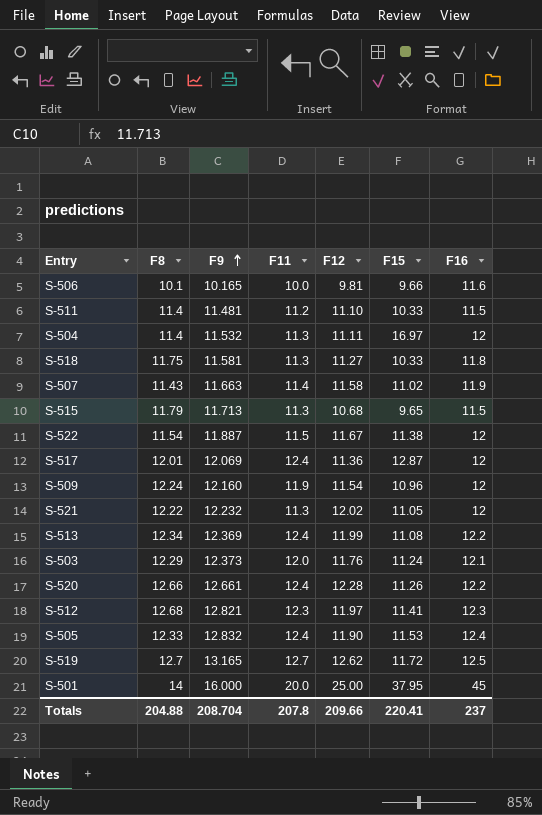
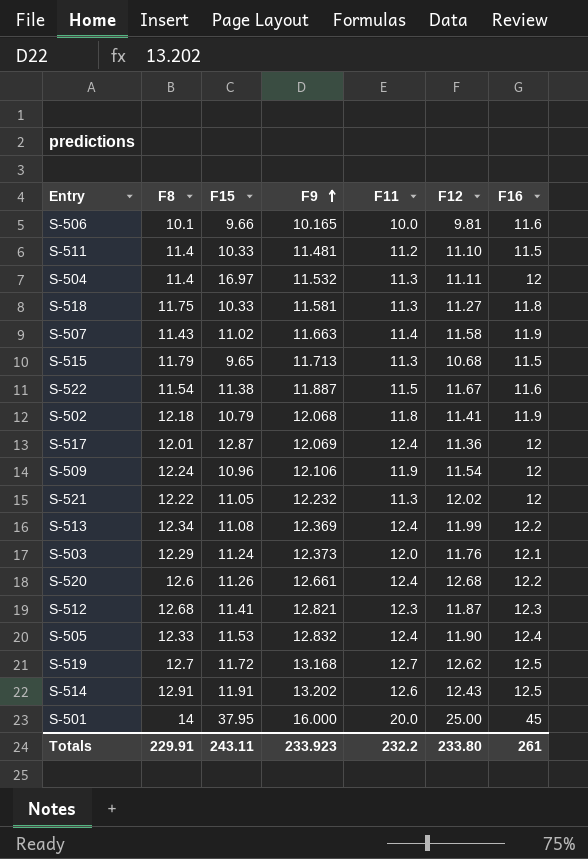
column F15 | position: 6 -> 3
S-522 | F16: 12 -> 11.6
row S-502: none -> 12.18 | 10.79 | 12.068 | 11.8 | 11.41 | 11.9
S-509 | F9: 12.160 -> 12.106
S-520 | F8: 12.66 -> 12.6
S-520 | F12: 12.28 -> 12.68
S-512 | F12: 11.97 -> 11.87
S-519 | F9: 13.165 -> 13.168
row S-514: none -> 12.91 | 11.91 | 13.202 | 12.6 | 12.43 | 12.5
Totals | F8: 204.88 -> 229.91
Totals | F15: 220.41 -> 243.11
Totals | F9: 208.704 -> 233.923
Totals | F11: 207.8 -> 232.2
Totals | F12: 209.66 -> 233.80
Totals | F16: 237 -> 261

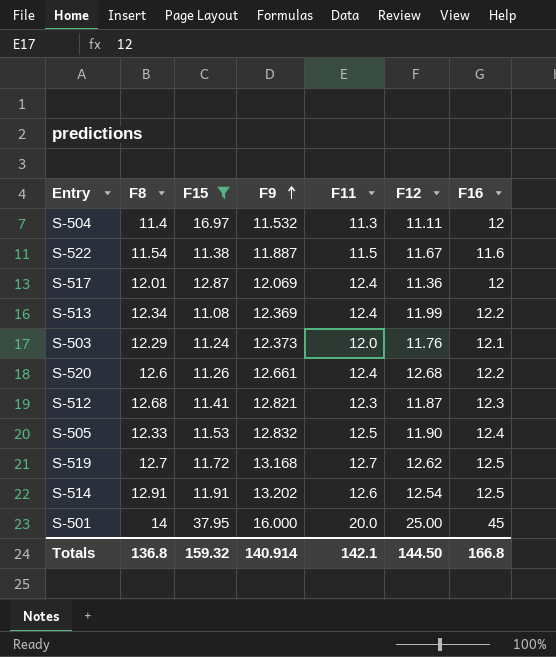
filter: none -> F15 >= 11.08
S-505 | F11: 12.4 -> 12.5
S-514 | F12: 12.43 -> 12.54
Totals | F8: 229.91 -> 136.8
Totals | F15: 243.11 -> 159.32
Totals | F9: 233.923 -> 140.914
Totals | F11: 232.2 -> 142.1
Totals | F12: 233.80 -> 144.50
Totals | F16: 261 -> 166.8

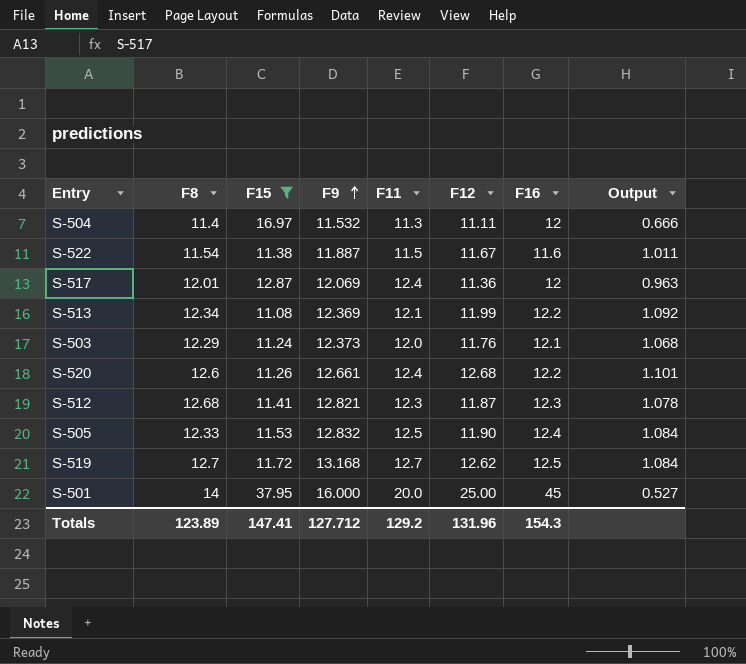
column Output | formula: none -> [F11] / [F15]
row S-514: 12.91 | 11.91 | 13.202 | 12.6 | 12.54 | 12.5 -> none
S-513 | F11: 12.4 -> 12.1
Totals | F8: 136.8 -> 123.89
Totals | F15: 159.32 -> 147.41
Totals | F9: 140.914 -> 127.712
Totals | F11: 142.1 -> 129.2
Totals | F12: 144.50 -> 131.96
Totals | F16: 166.8 -> 154.3

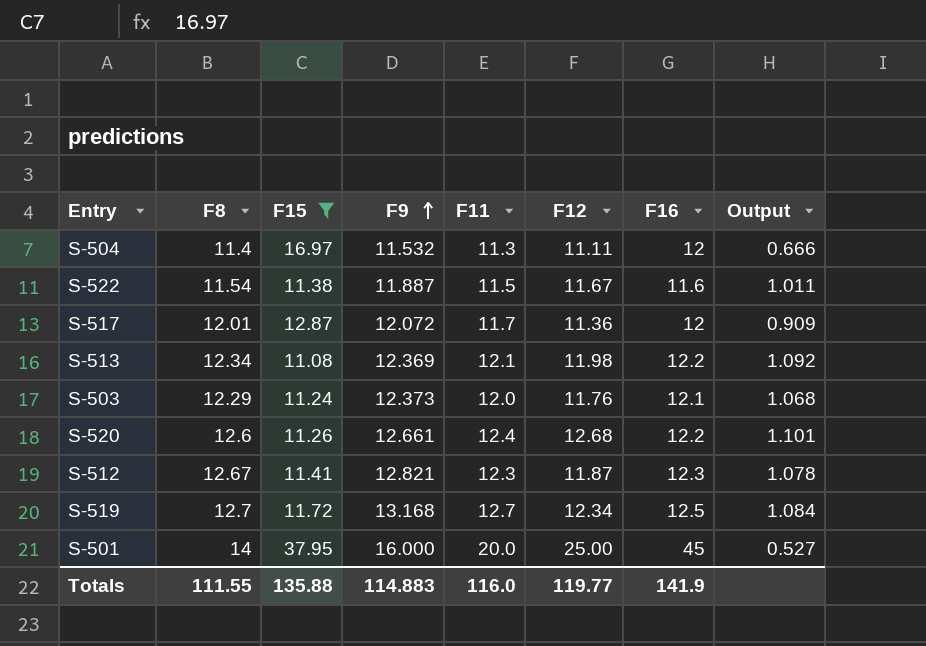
row S-505: 12.33 | 11.53 | 12.832 | 12.5 | 11.90 | 12.4 | 1.084 -> none
S-517 | F9: 12.069 -> 12.072
S-517 | F11: 12.4 -> 11.7
S-517 | Output: 0.963 -> 0.909
S-513 | F12: 11.99 -> 11.98
S-512 | F8: 12.68 -> 12.67
S-519 | F12: 12.62 -> 12.34
Totals | F8: 123.89 -> 111.55
Totals | F15: 147.41 -> 135.88
Totals | F9: 127.712 -> 114.883
Totals | F11: 129.2 -> 116.0
Totals | F12: 131.96 -> 119.77
Totals | F16: 154.3 -> 141.9

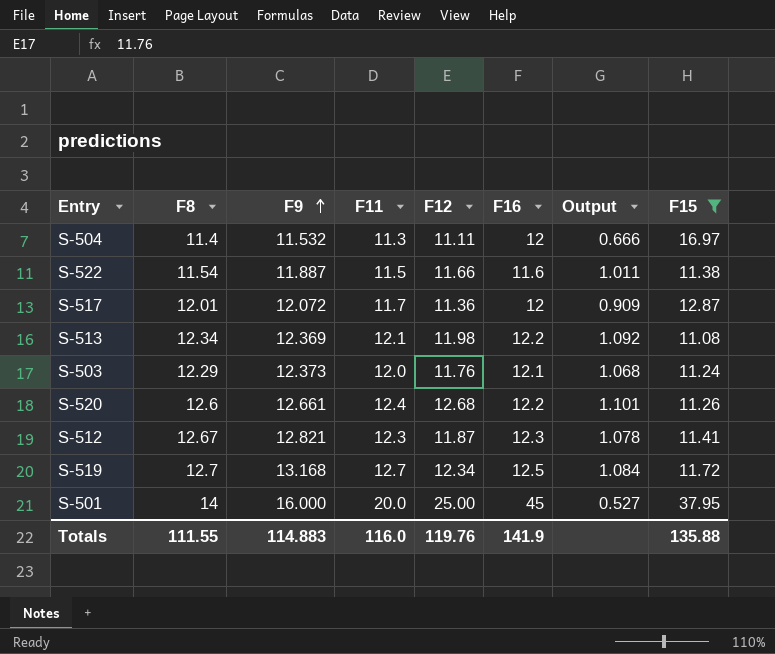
column F15 | position: 3 -> 8
S-522 | F12: 11.67 -> 11.66
Totals | F12: 119.77 -> 119.76

